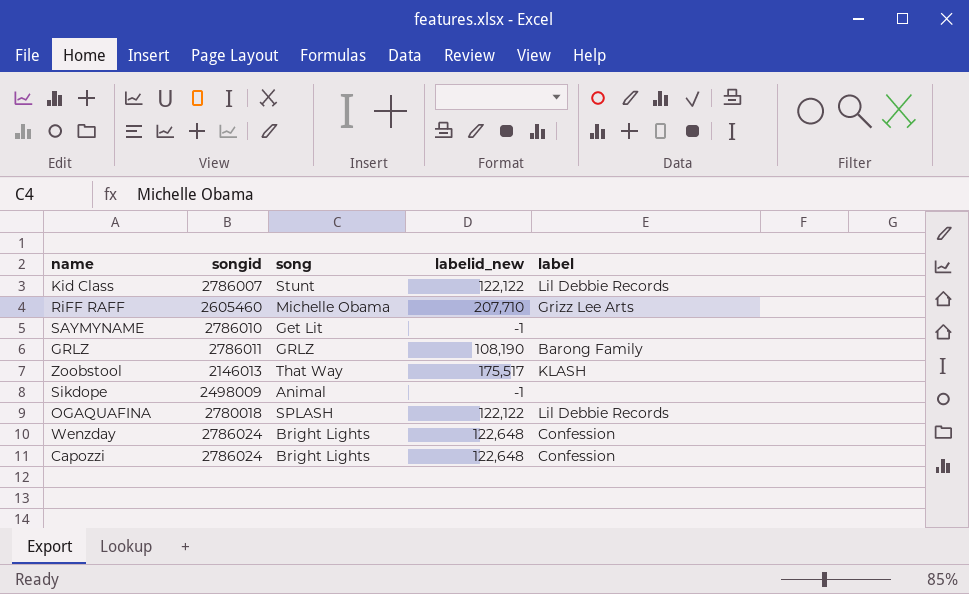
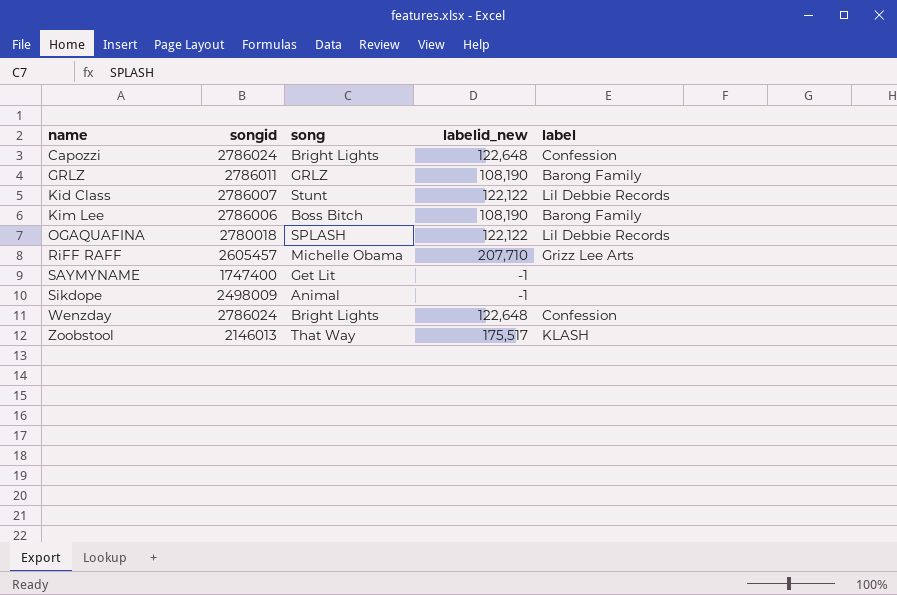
row order: none -> name ascending
row Kim Lee: none -> 2786006 | Boss Bitch | 108,190 | Barong Family
RiFF RAFF | songid: 2605460 -> 2605457
SAYMYNAME | songid: 2786010 -> 1747400

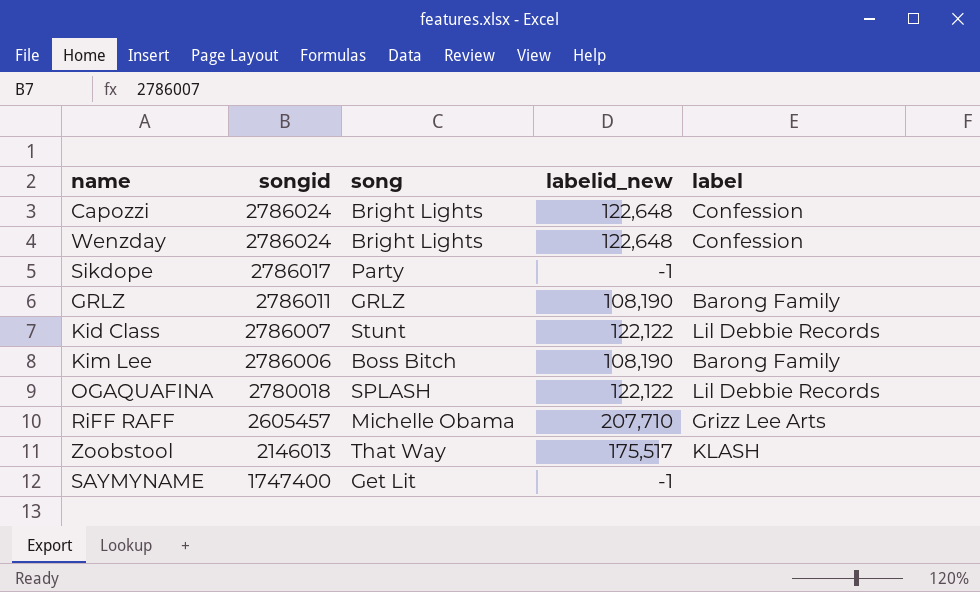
row order: name ascending -> songid descending
Sikdope | songid: 2498009 -> 2786017
Sikdope | song: Animal -> Party

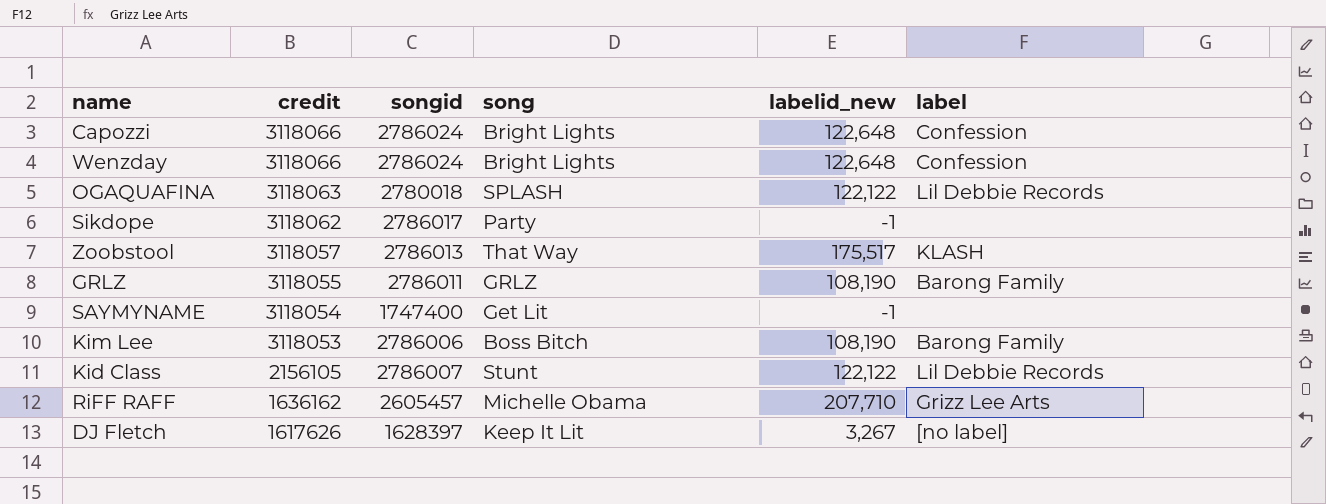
row order: songid descending -> credit descending
column credit | position: none -> 2
Zoobstool | songid: 2146013 -> 2786013
row DJ Fletch: none -> 1617626 | 1628397 | Keep It Lit | 3,267 | [no label]

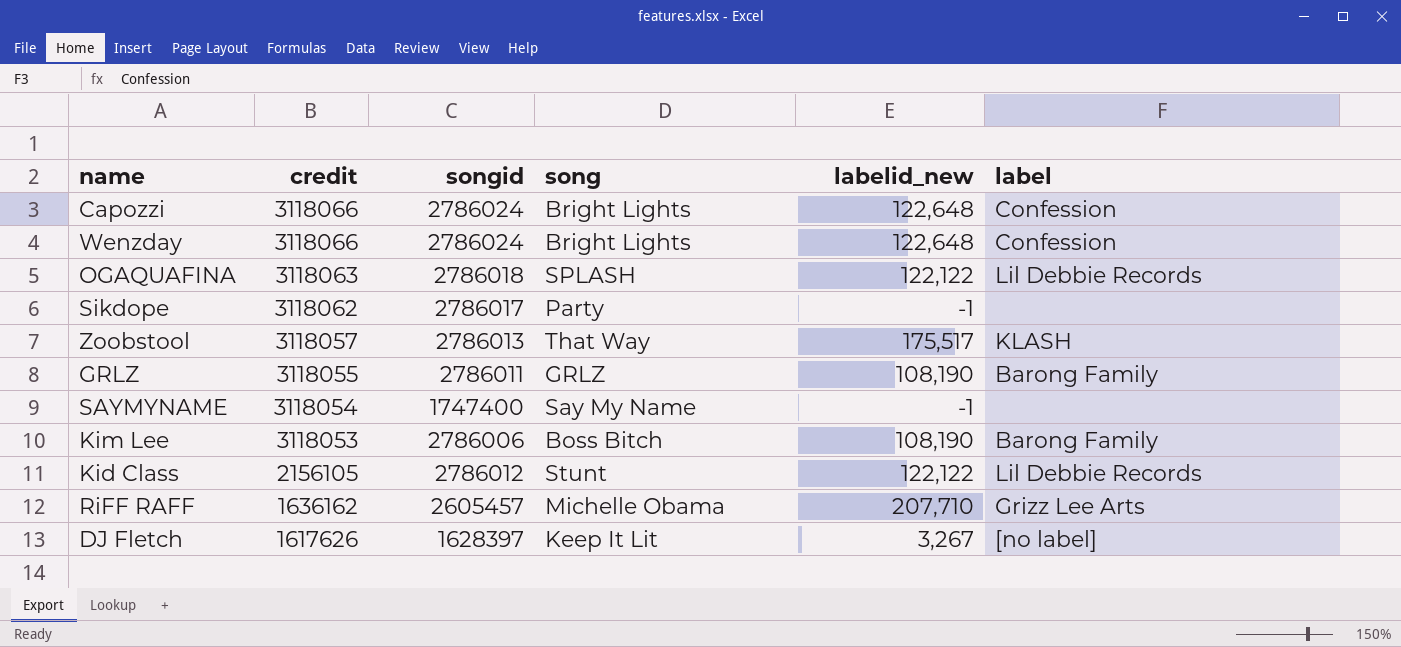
OGAQUAFINA | songid: 2780018 -> 2786018
SAYMYNAME | song: Get Lit -> Say My Name
Kid Class | songid: 2786007 -> 2786012

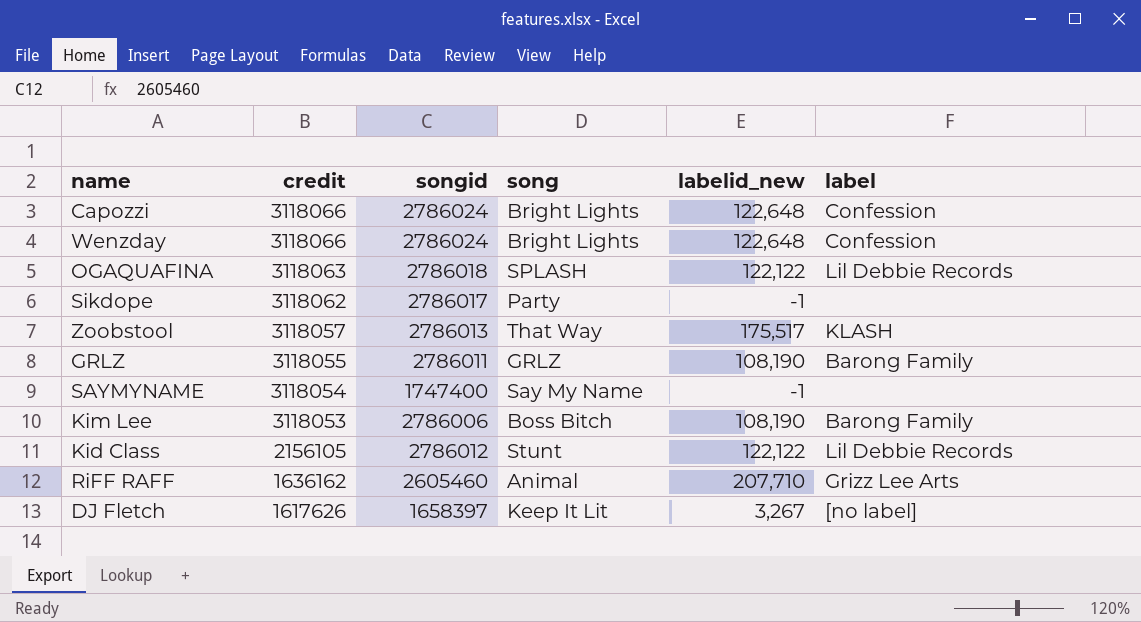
RiFF RAFF | songid: 2605457 -> 2605460
RiFF RAFF | song: Michelle Obama -> Animal
DJ Fletch | songid: 1628397 -> 1658397

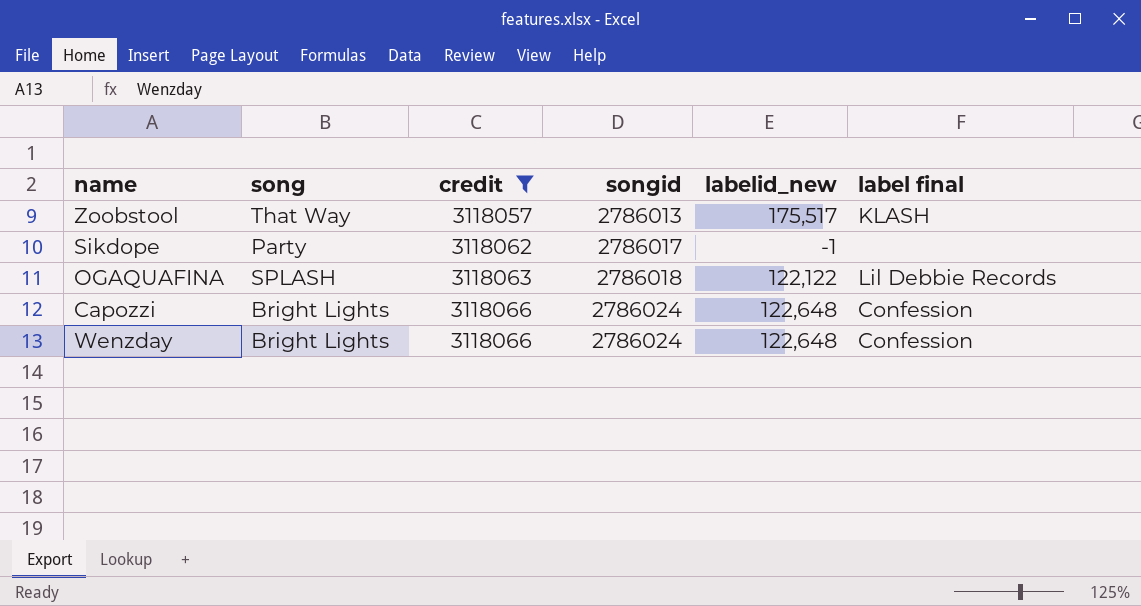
filter: none -> credit >= 3118057
row order: credit descending -> credit ascending
column song | position: 4 -> 2
column name: label -> label final

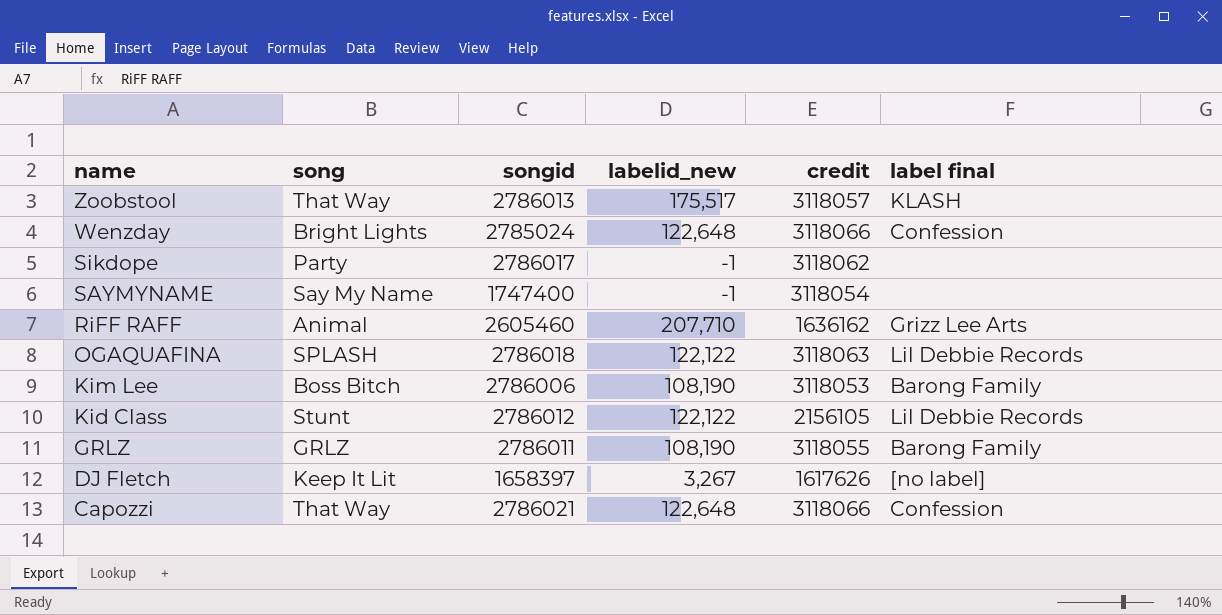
filter: credit >= 3118057 -> none
row order: credit ascending -> name descending
column credit | position: 3 -> 5
Wenzday | songid: 2786024 -> 2785024
Capozzi | song: Bright Lights -> That Way
Capozzi | songid: 2786024 -> 2786021

